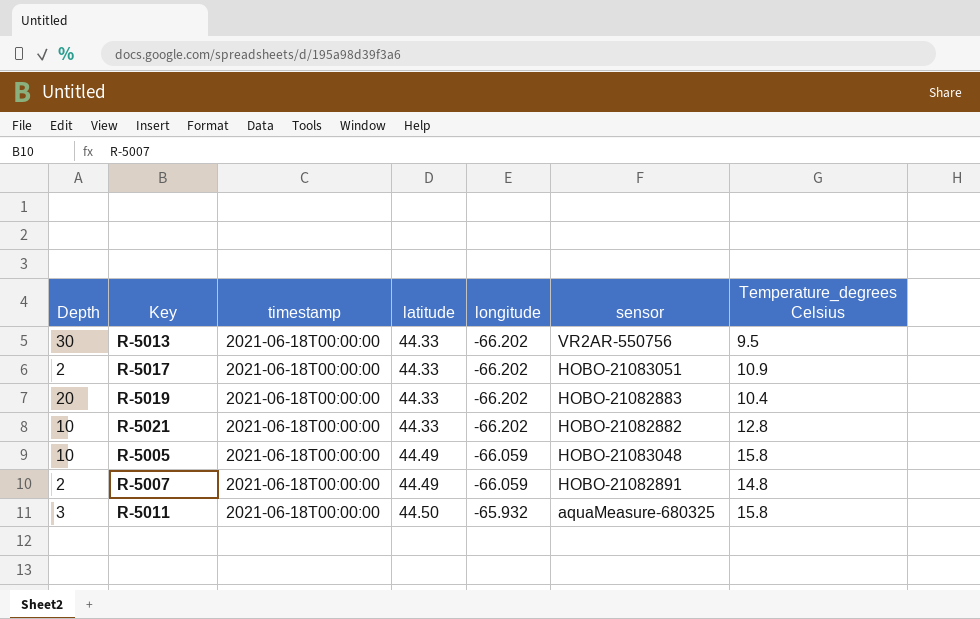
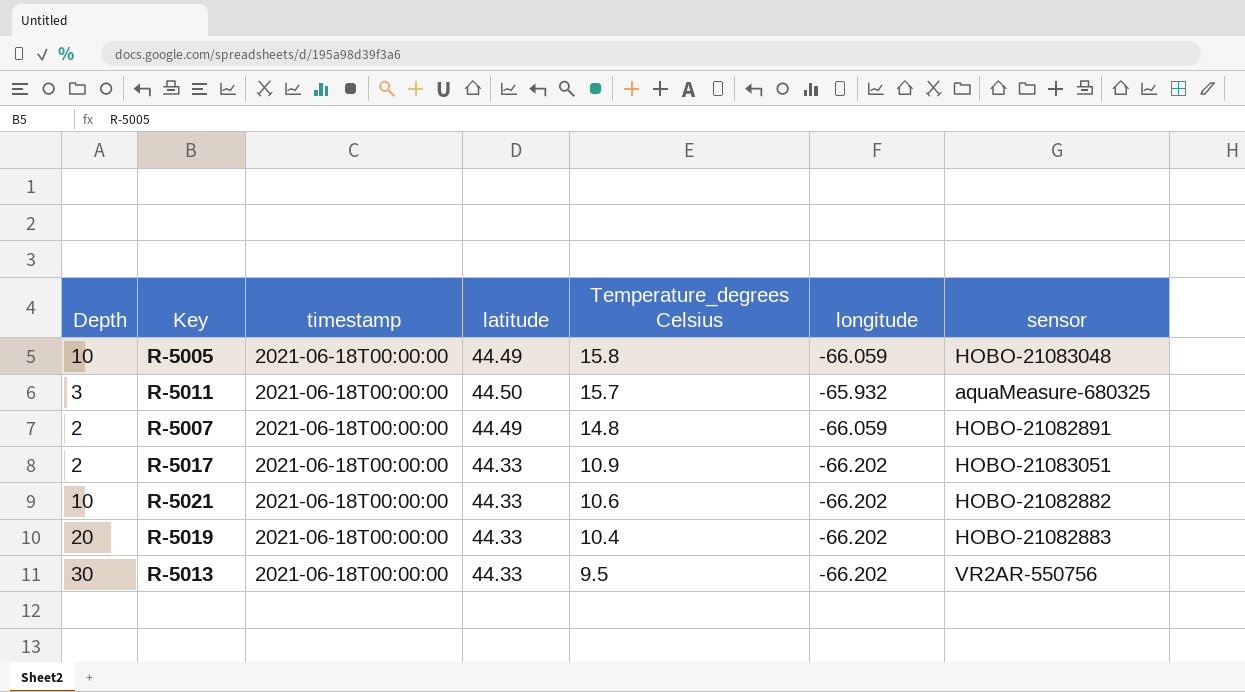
row order: latitude ascending -> Temperature_degrees Celsius descending
column Temperature_degrees Celsius | position: 7 -> 5
R-5011 | Temperature_degrees Celsius: 15.8 -> 15.7
R-5021 | Temperature_degrees Celsius: 12.8 -> 10.6

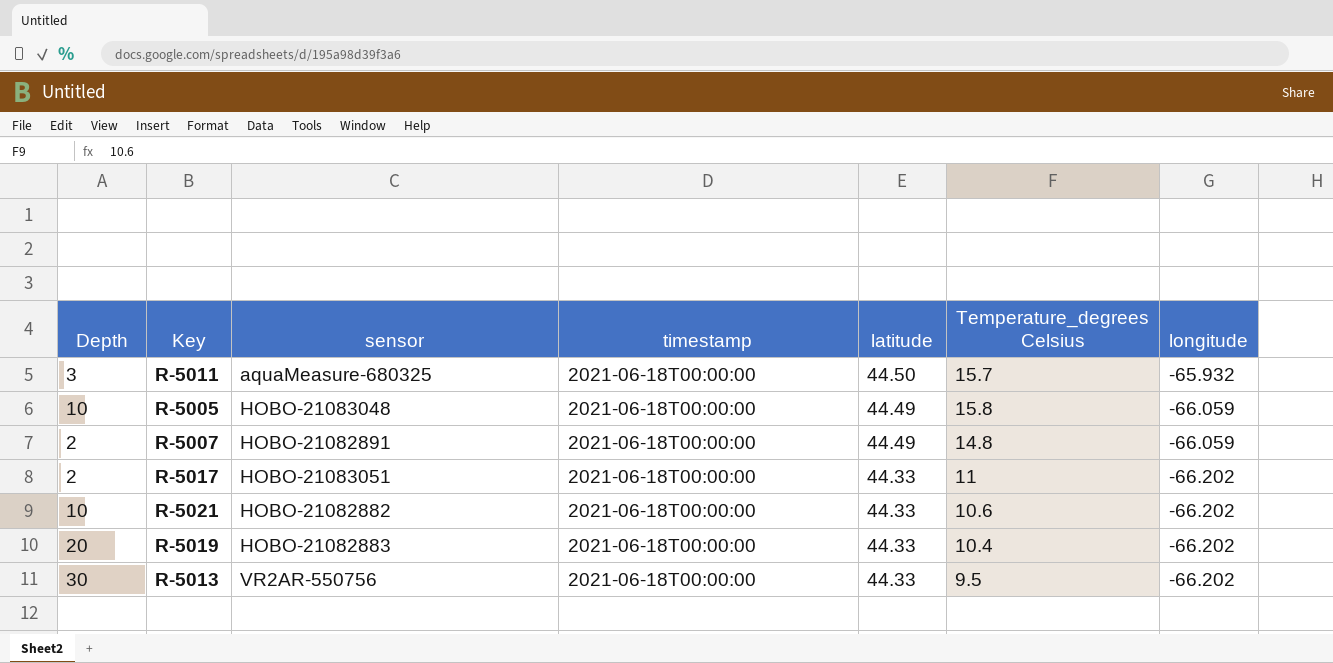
row order: Temperature_degrees Celsius descending -> latitude descending
column sensor | position: 7 -> 3
R-5017 | Temperature_degrees Celsius: 10.9 -> 11

